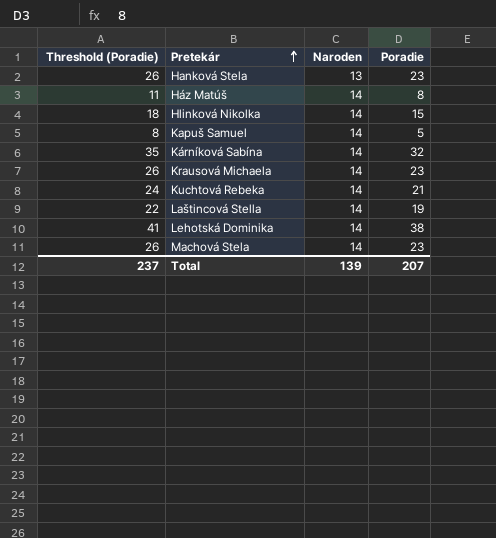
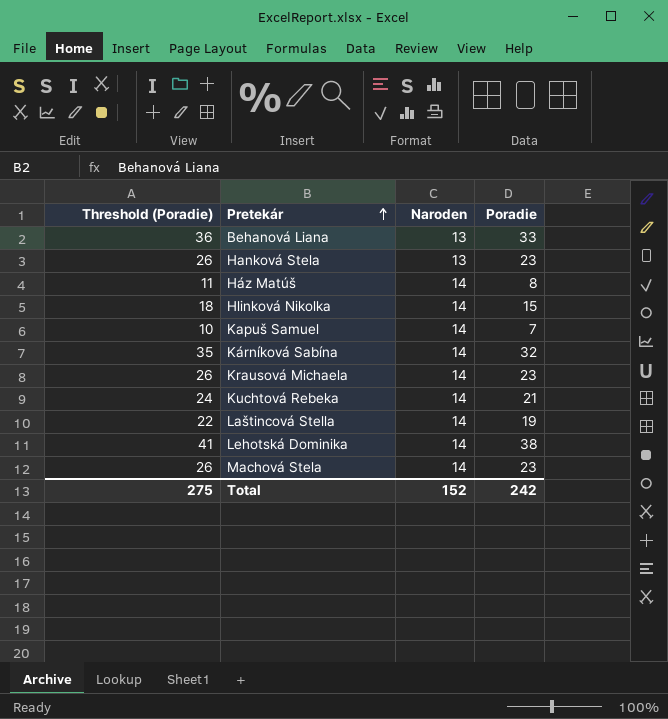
row Behanová Liana: none -> 36 | 13 | 33
Kapuš Samuel | Threshold (Poradie): 8 -> 10
Kapuš Samuel | Poradie: 5 -> 7
Total | Threshold (Poradie): 237 -> 275
Total | Naroden: 139 -> 152
Total | Poradie: 207 -> 242

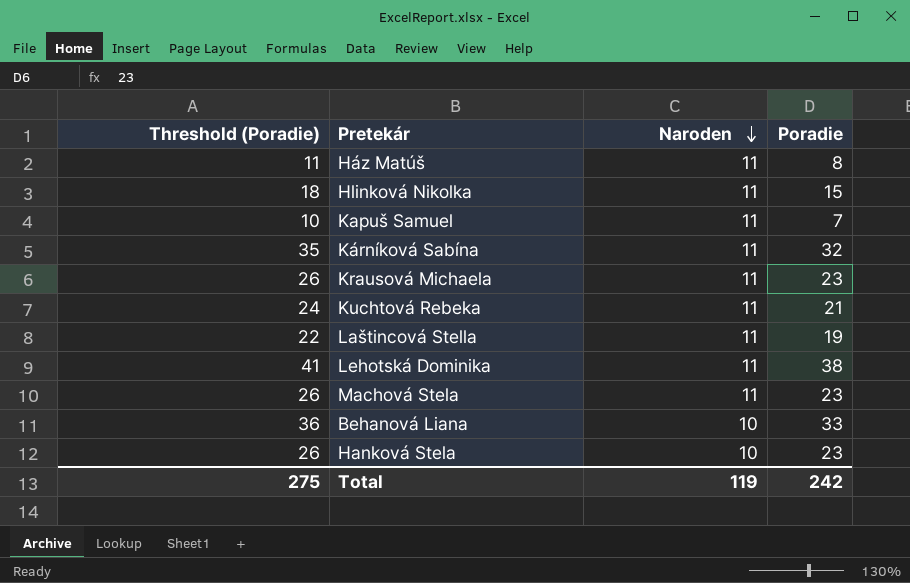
row order: Pretekár ascending -> Naroden descending
Ház Matúš | Naroden: 14 -> 11
Hlinková Nikolka | Naroden: 14 -> 11
Kapuš Samuel | Naroden: 14 -> 11
Kárníková Sabína | Naroden: 14 -> 11
Krausová Michaela | Naroden: 14 -> 11
Kuchtová Rebeka | Naroden: 14 -> 11
Laštincová Stella | Naroden: 14 -> 11
Lehotská Dominika | Naroden: 14 -> 11
Machová Stela | Naroden: 14 -> 11
Behanová Liana | Naroden: 13 -> 10
Hanková Stela | Naroden: 13 -> 10
Total | Naroden: 152 -> 119

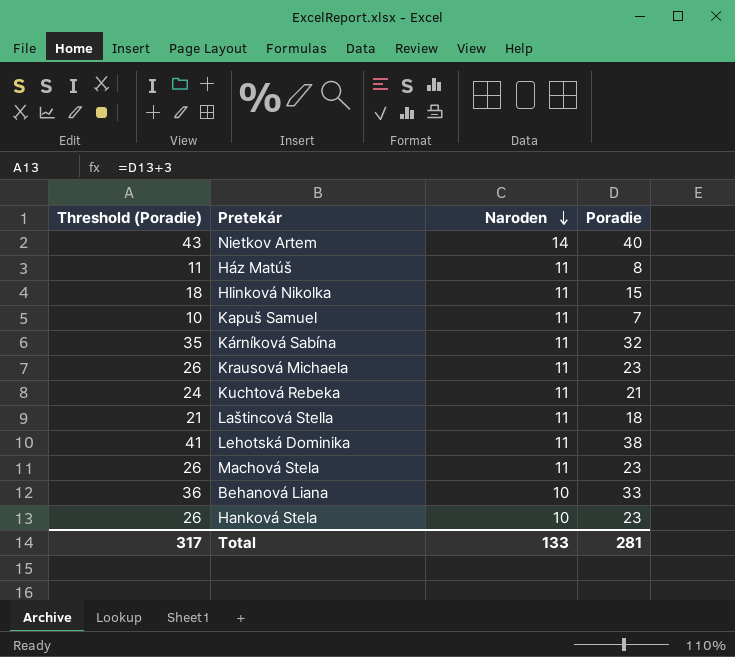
row Nietkov Artem: none -> 43 | 14 | 40
Laštincová Stella | Threshold (Poradie): 22 -> 21
Laštincová Stella | Poradie: 19 -> 18
Total | Threshold (Poradie): 275 -> 317
Total | Naroden: 119 -> 133
Total | Poradie: 242 -> 281

